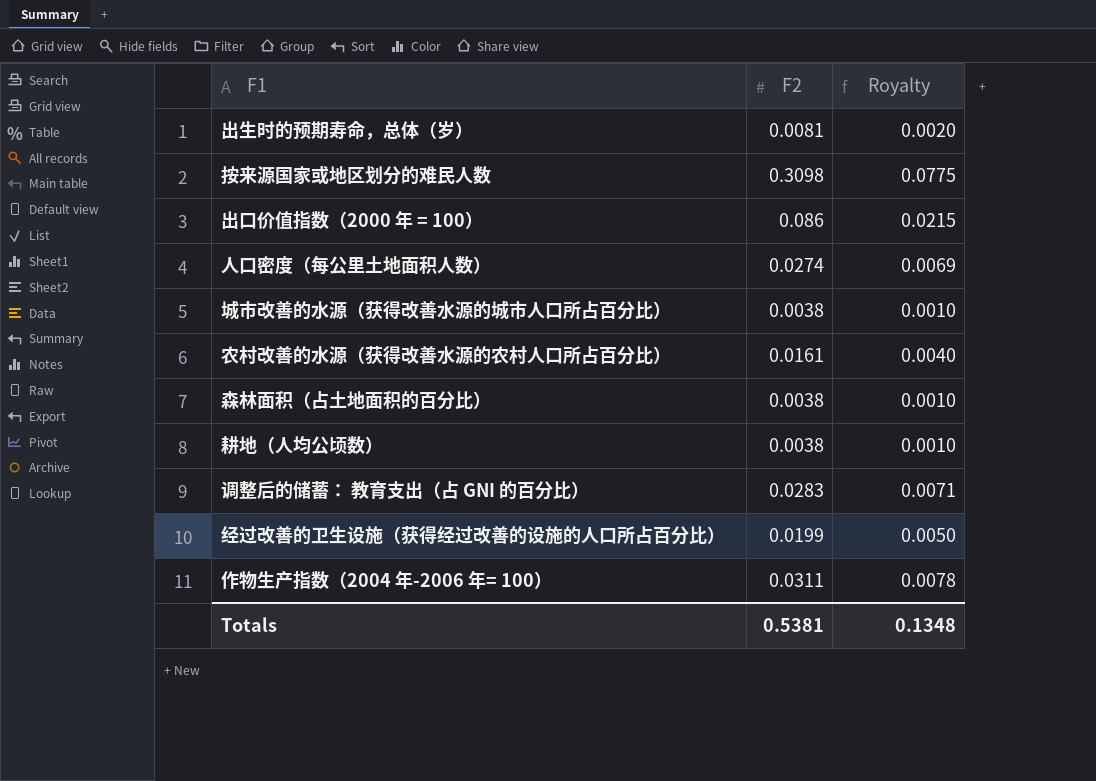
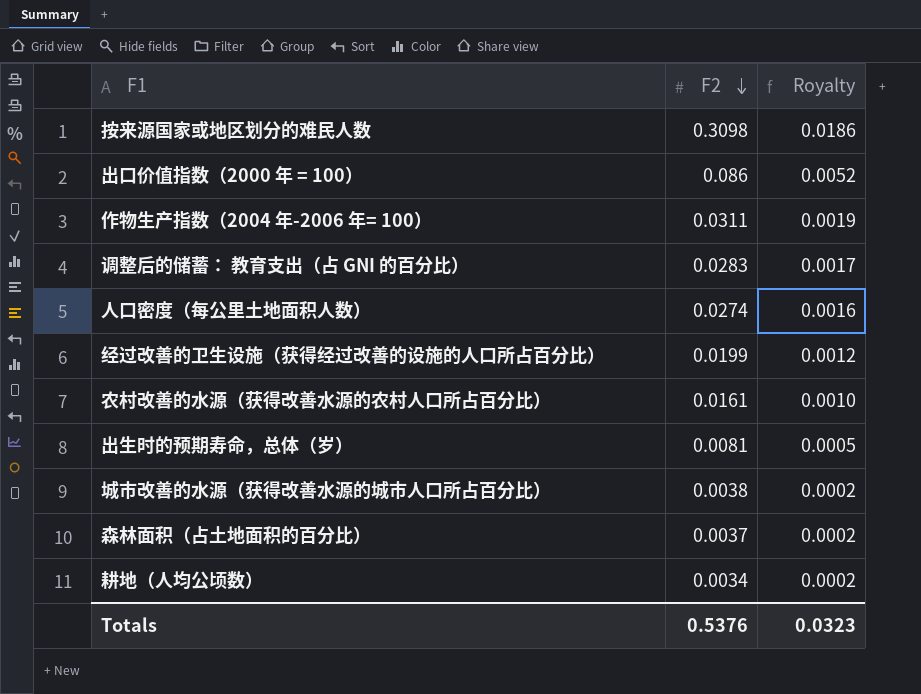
row order: none -> F2 descending
column Royalty | formula: [F2] * 0.25 -> [F2] * 0.06
森林面积（占土地面积的百分比） | F2: 0.0038 -> 0.0037
耕地（人均公顷数） | F2: 0.0038 -> 0.0034
Totals | F2: 0.5381 -> 0.5376
Totals | Royalty: 0.1348 -> 0.0323

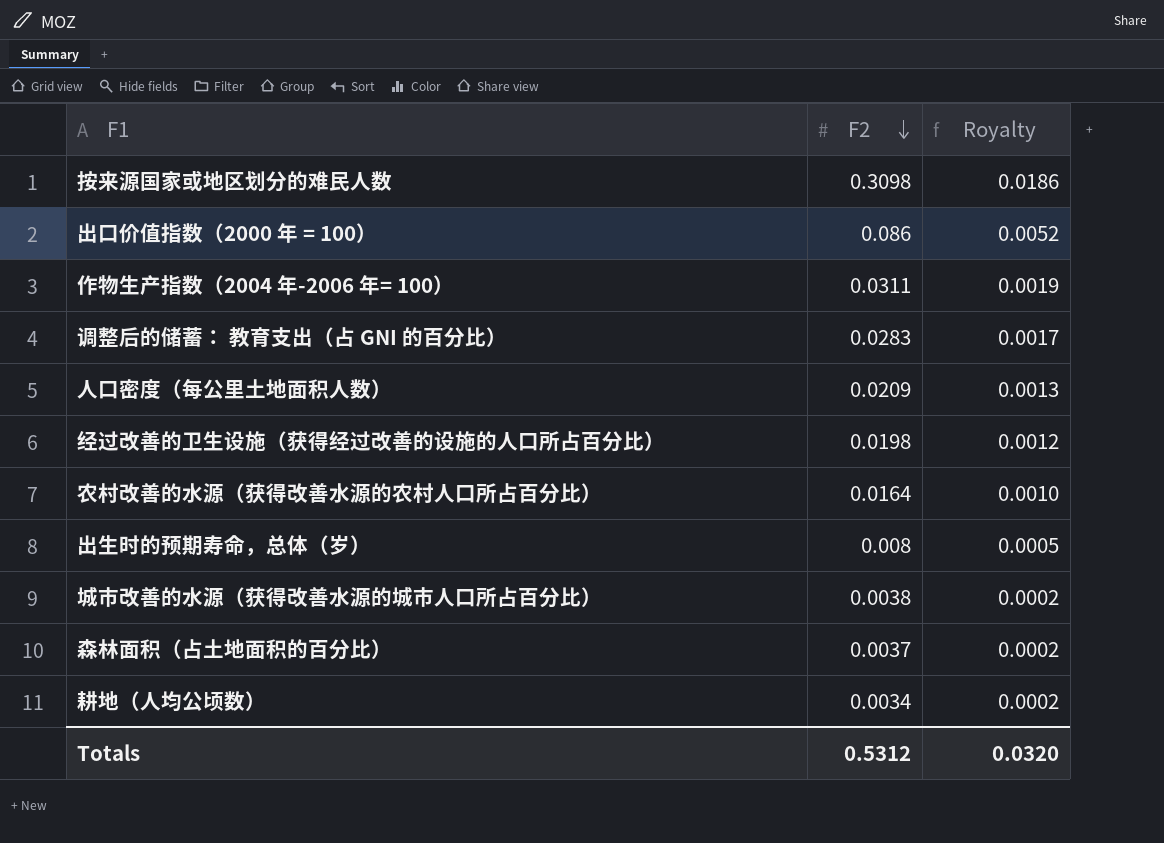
人口密度（每公里土地面积人数） | F2: 0.0274 -> 0.0209
人口密度（每公里土地面积人数） | Royalty: 0.0016 -> 0.0013
经过改善的卫生设施（获得经过改善的设施的人口所占百分比） | F2: 0.0199 -> 0.0198
农村改善的水源（获得改善水源的农村人口所占百分比） | F2: 0.0161 -> 0.0164
出生时的预期寿命，总体（岁） | F2: 0.0081 -> 0.008
Totals | F2: 0.5376 -> 0.5312
Totals | Royalty: 0.0323 -> 0.0320

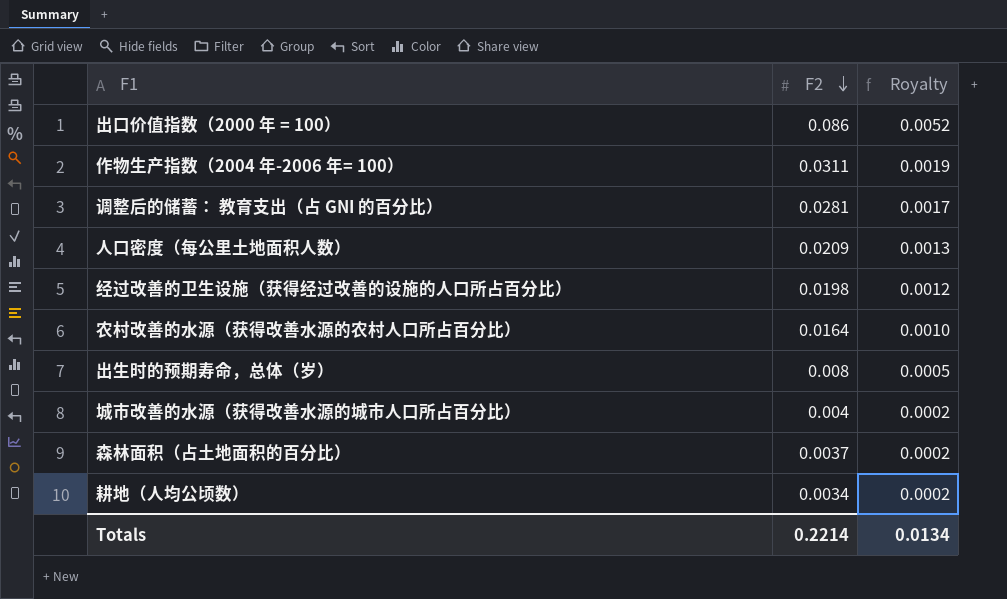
row 按来源国家或地区划分的难民人数: 0.3098 | 0.0186 -> none
调整后的储蓄： 教育支出（占 GNI 的百分比） | F2: 0.0283 -> 0.0281
城市改善的水源（获得改善水源的城市人口所占百分比） | F2: 0.0038 -> 0.004
Totals | F2: 0.5312 -> 0.2214
Totals | Royalty: 0.0320 -> 0.0134

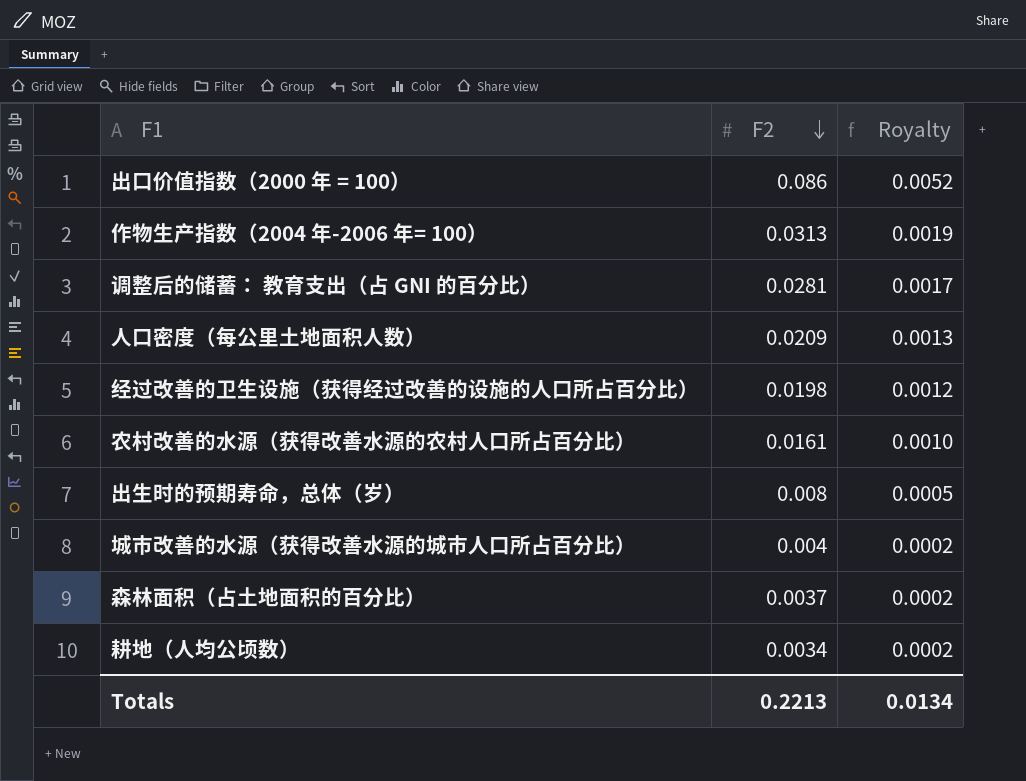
作物生产指数（2004 年-2006 年= 100） | F2: 0.0311 -> 0.0313
农村改善的水源（获得改善水源的农村人口所占百分比） | F2: 0.0164 -> 0.0161
Totals | F2: 0.2214 -> 0.2213

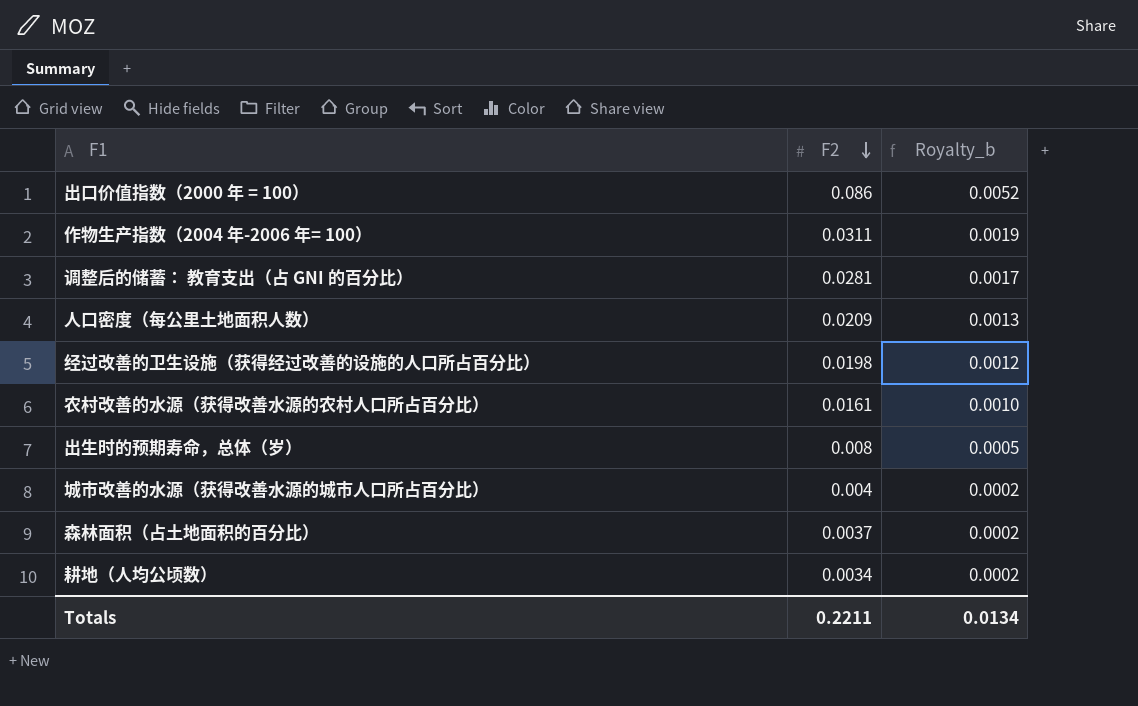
column name: Royalty -> Royalty_b
作物生产指数（2004 年-2006 年= 100） | F2: 0.0313 -> 0.0311
Totals | F2: 0.2213 -> 0.2211

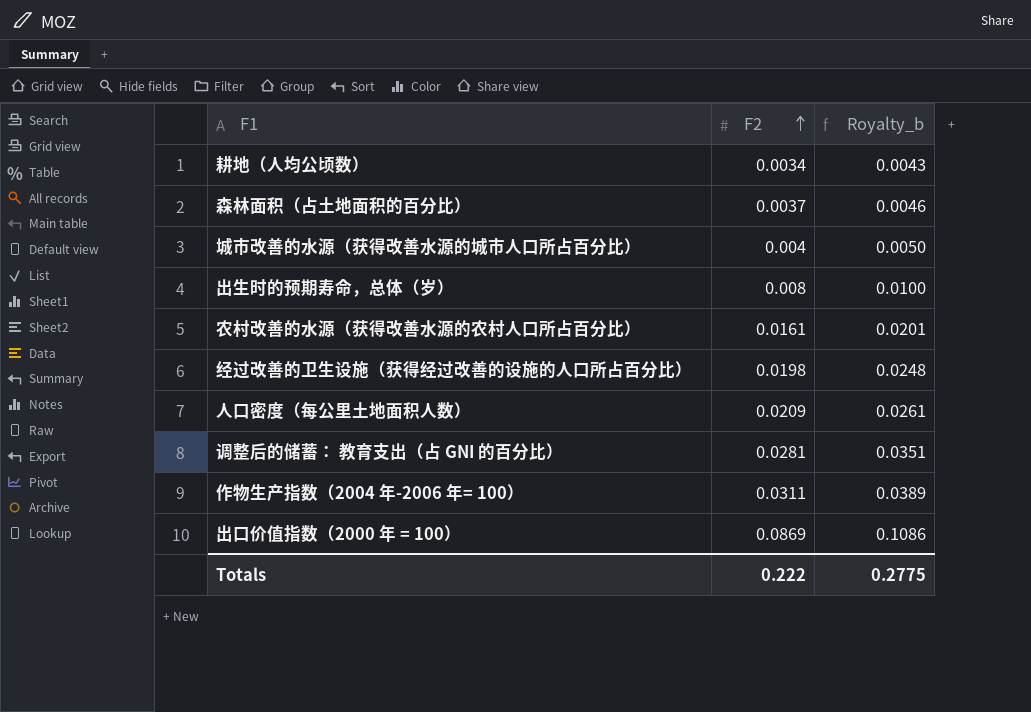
row order: F2 descending -> F2 ascending
column Royalty_b | formula: [F2] * 0.06 -> [F2] * 1.25
出口价值指数（2000 年 = 100） | F2: 0.086 -> 0.0869
Totals | F2: 0.2211 -> 0.222
Totals | Royalty_b: 0.0134 -> 0.2775

